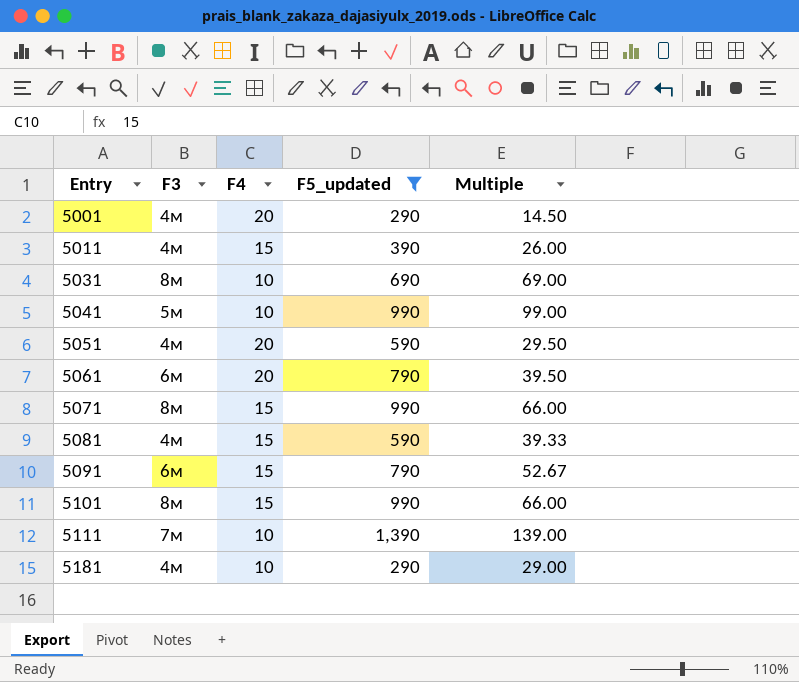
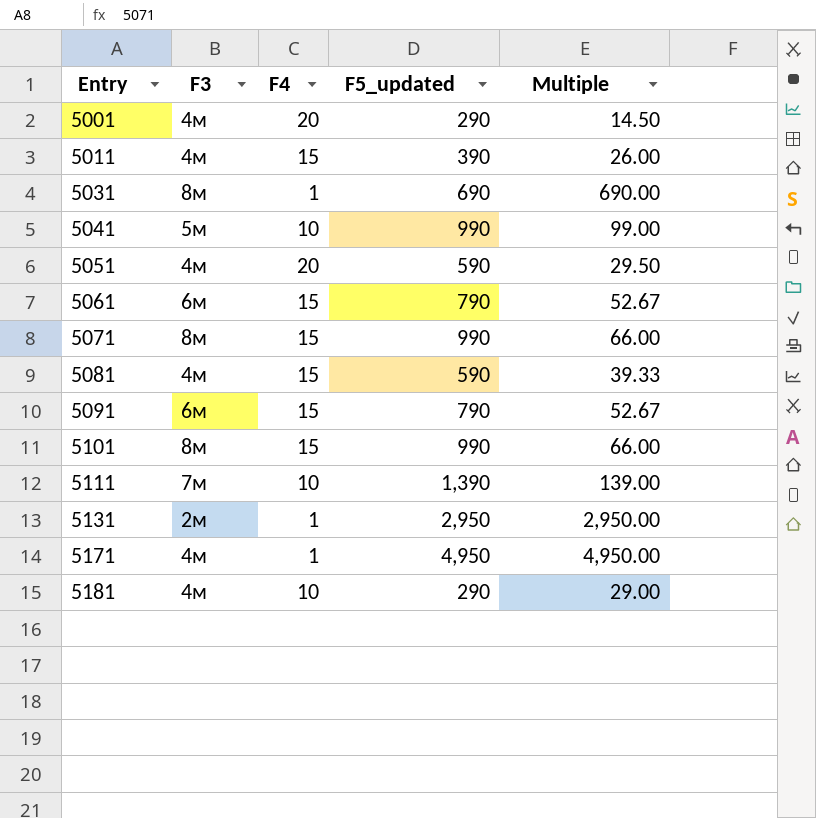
filter: F5_updated <= 1,390 -> none
5031 | F4: 10 -> 1
5031 | Multiple: 69.00 -> 690.00
5061 | F4: 20 -> 15
5061 | Multiple: 39.50 -> 52.67

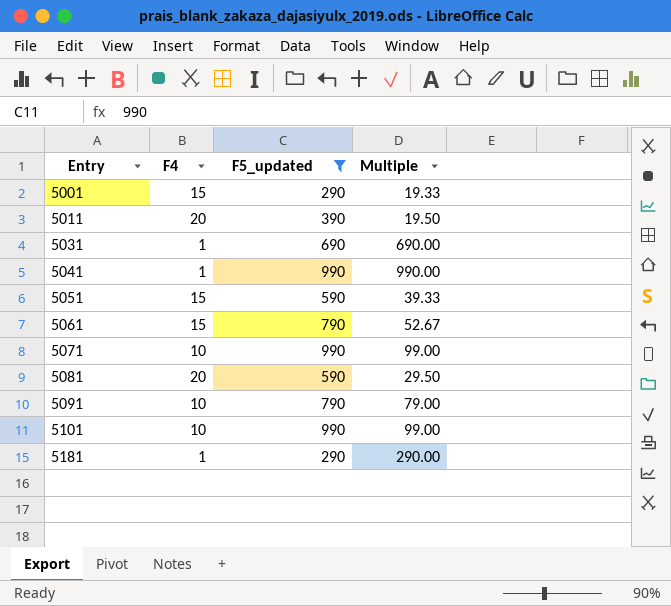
filter: none -> F5_updated <= 990
column F3 | position: 2 -> none
5001 | F4: 20 -> 15
5001 | Multiple: 14.50 -> 19.33
5011 | F4: 15 -> 20
5011 | Multiple: 26.00 -> 19.50
5041 | F4: 10 -> 1
5041 | Multiple: 99.00 -> 990.00
5051 | F4: 20 -> 15
5051 | Multiple: 29.50 -> 39.33
5071 | F4: 15 -> 10
5071 | Multiple: 66.00 -> 99.00
5081 | F4: 15 -> 20
5081 | Multiple: 39.33 -> 29.50
5091 | F4: 15 -> 10
5091 | Multiple: 52.67 -> 79.00
5101 | F4: 15 -> 10
5101 | Multiple: 66.00 -> 99.00
5181 | F4: 10 -> 1
5181 | Multiple: 29.00 -> 290.00

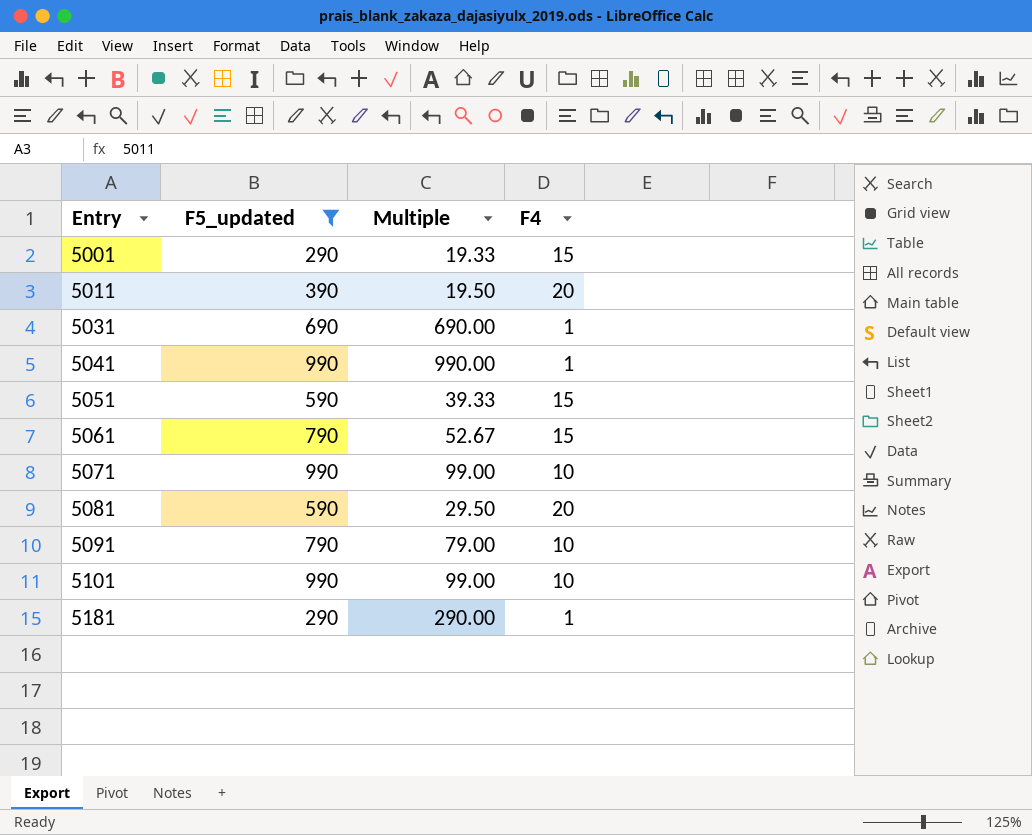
column F4 | position: 2 -> 4

